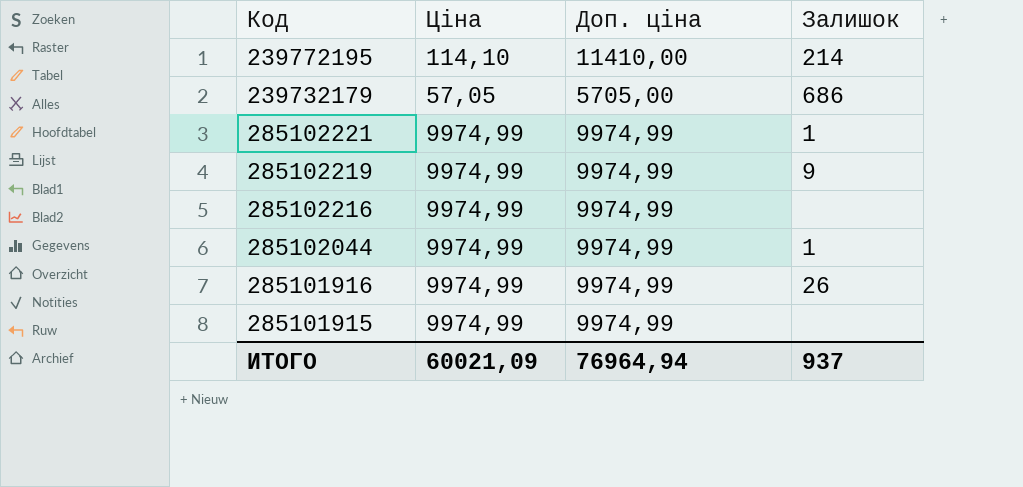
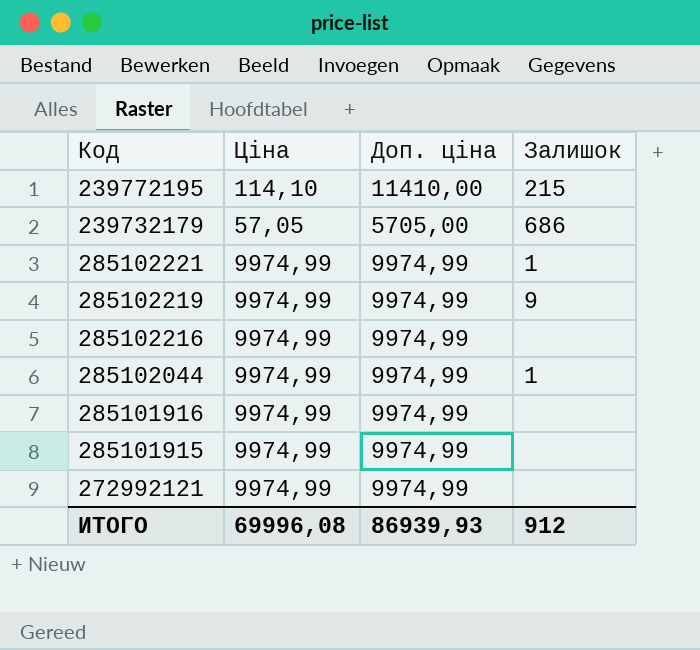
239772195 | Залишок: 214 -> 215
285101916 | Залишок: 26 -> none
row 272992121: none -> 9974,99 | 9974,99 | none
ИТОГО | Ціна: 60021,09 -> 69996,08
ИТОГО | Доп. ціна: 76964,94 -> 86939,93
ИТОГО | Залишок: 937 -> 912

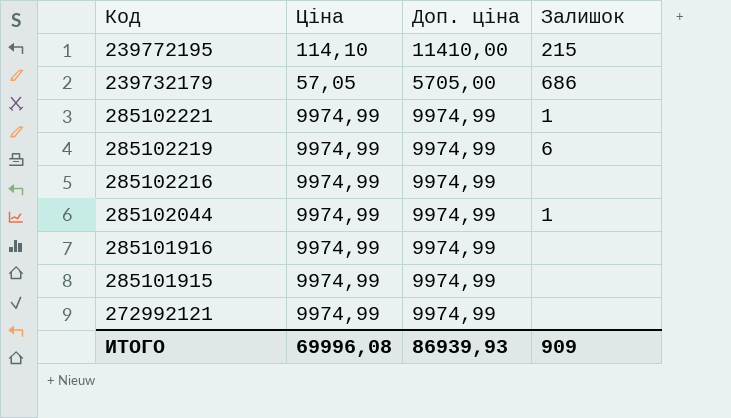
285102219 | Залишок: 9 -> 6
ИТОГО | Залишок: 912 -> 909

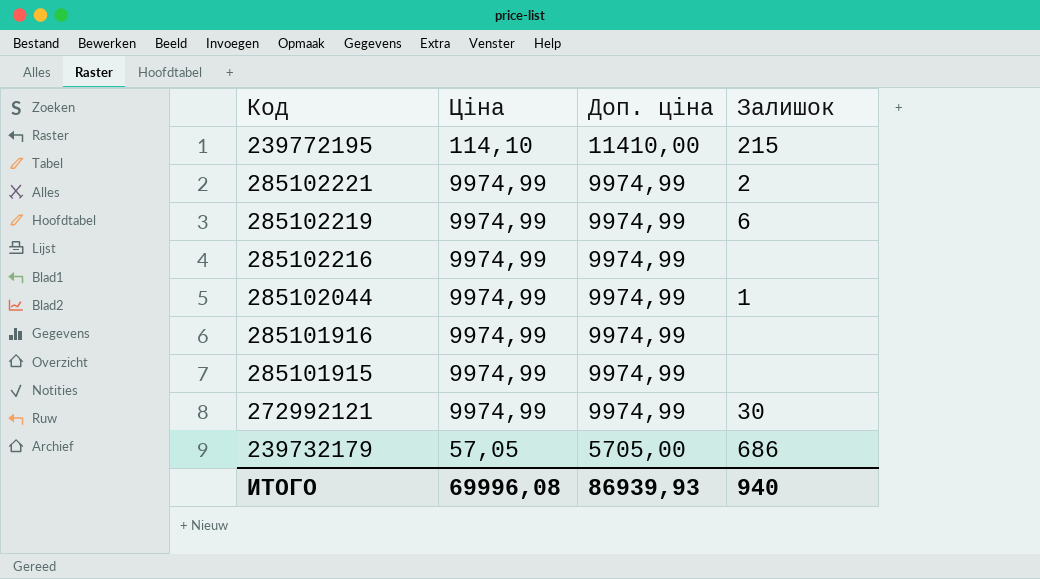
row order: none -> Доп. ціна descending
285102221 | Залишок: 1 -> 2
272992121 | Залишок: none -> 30
ИТОГО | Залишок: 909 -> 940

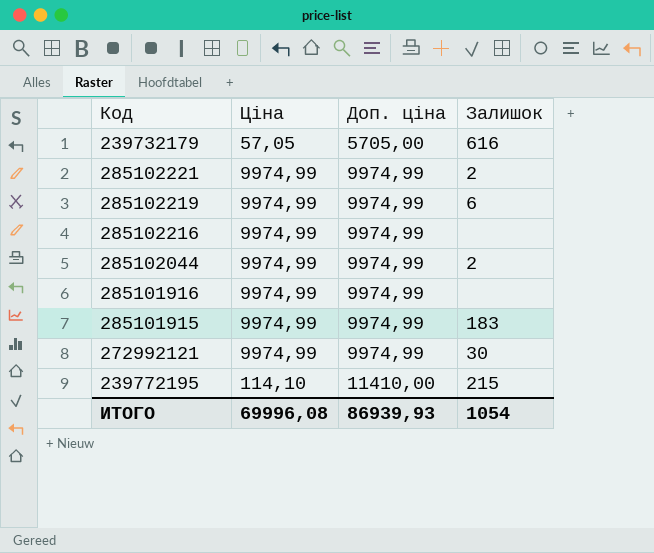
row order: Доп. ціна descending -> Доп. ціна ascending
239732179 | Залишок: 686 -> 616
285102044 | Залишок: 1 -> 2
285101915 | Залишок: none -> 183
ИТОГО | Залишок: 940 -> 1054

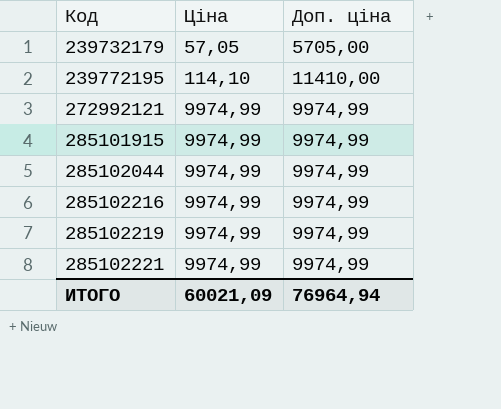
row order: Доп. ціна ascending -> Код ascending
column Залишок | position: 4 -> none
row 285101916: 9974,99 | 9974,99 | none -> none
ИТОГО | Ціна: 69996,08 -> 60021,09
ИТОГО | Доп. ціна: 86939,93 -> 76964,94

